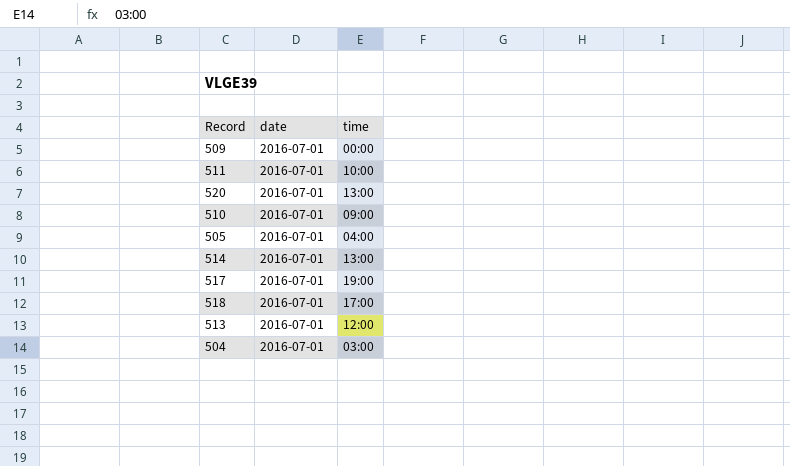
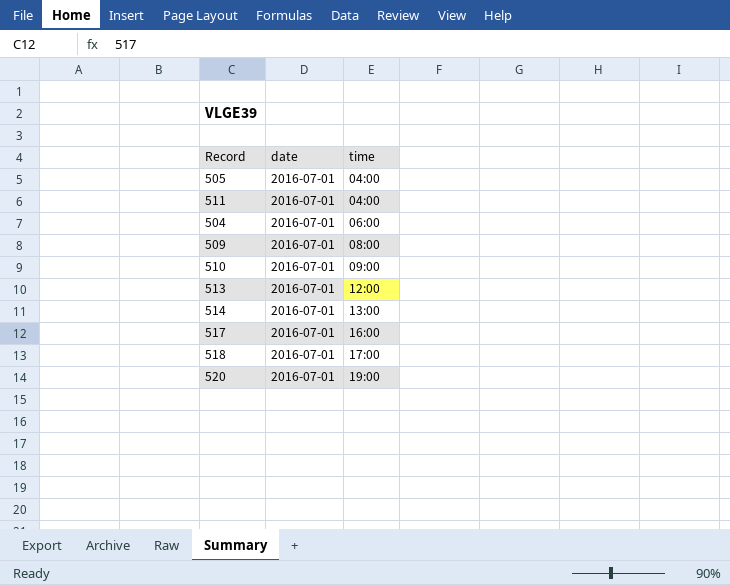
row order: none -> time ascending
511 | time: 10:00 -> 04:00
504 | time: 03:00 -> 06:00
509 | time: 00:00 -> 08:00
517 | time: 19:00 -> 16:00
520 | time: 13:00 -> 19:00

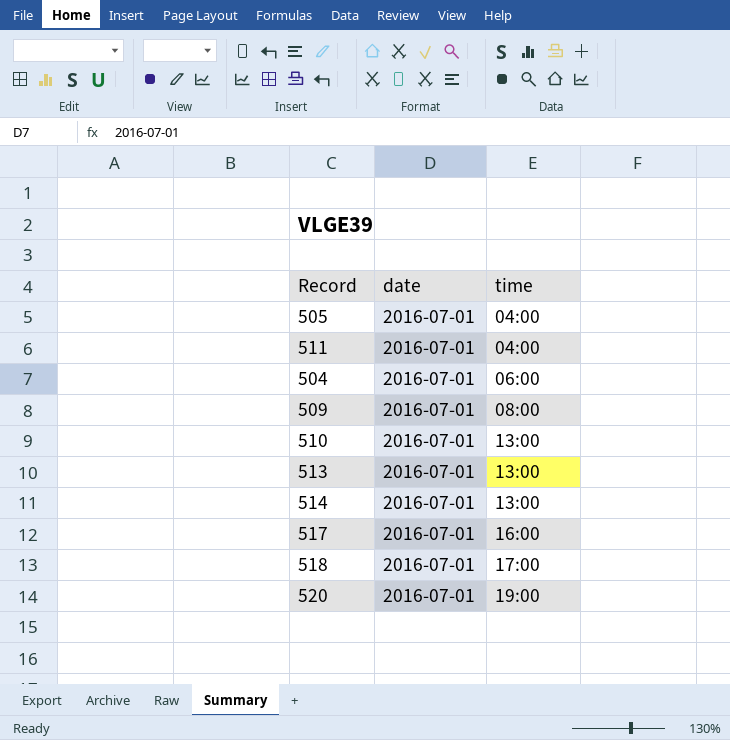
510 | time: 09:00 -> 13:00
513 | time: 12:00 -> 13:00

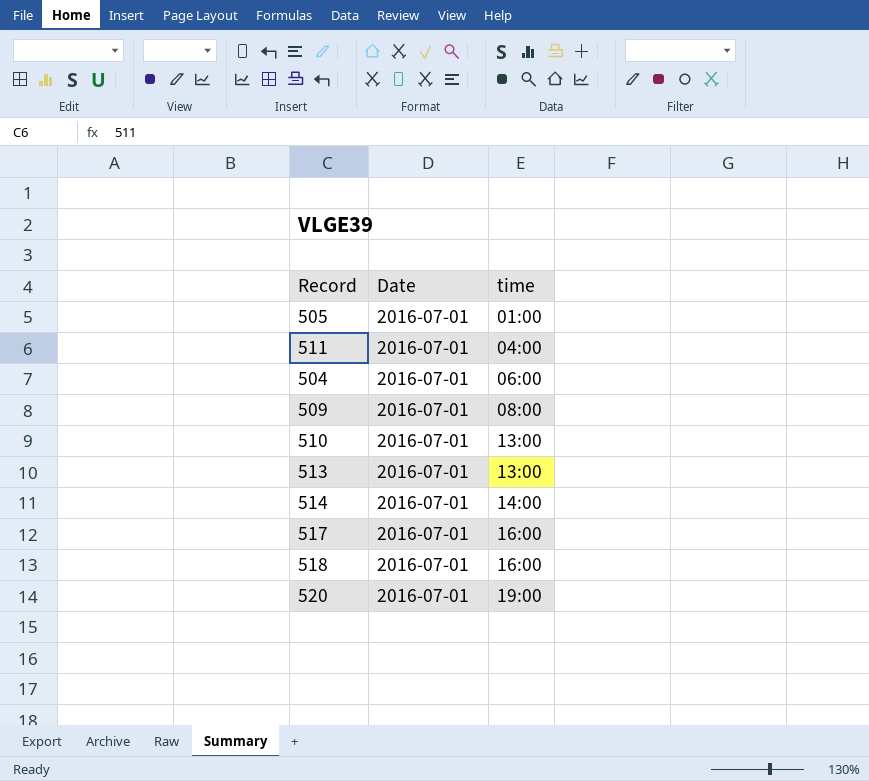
column name: date -> Date
505 | time: 04:00 -> 01:00
514 | time: 13:00 -> 14:00
518 | time: 17:00 -> 16:00

